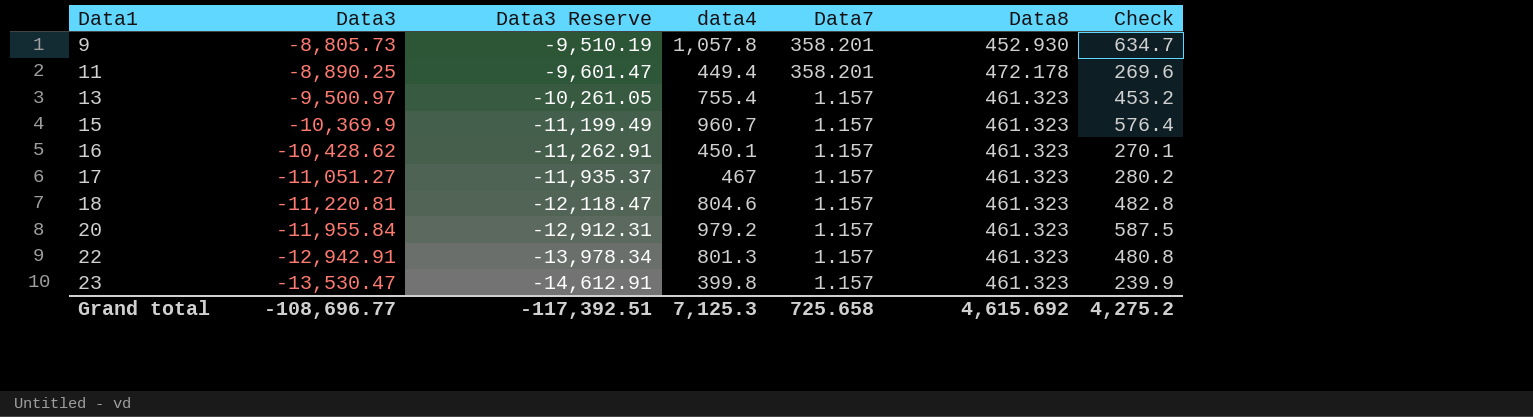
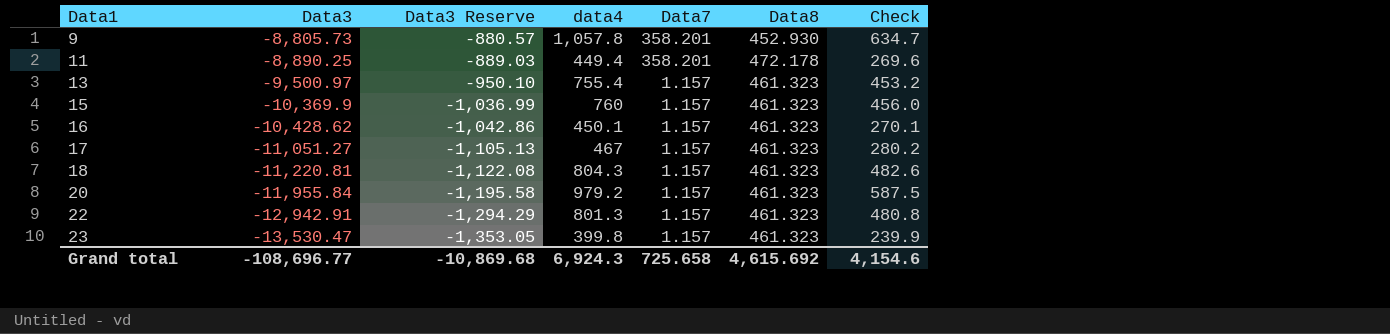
column Data3 Reserve | formula: [Data3] * 1.08 -> [Data3] * 0.1
15 | data4: 960.7 -> 760
15 | Check: 576.4 -> 456.0
18 | data4: 804.6 -> 804.3
18 | Check: 482.8 -> 482.6
Grand total | Data3 Reserve: -117,392.51 -> -10,869.68
Grand total | data4: 7,125.3 -> 6,924.3
Grand total | Check: 4,275.2 -> 4,154.6

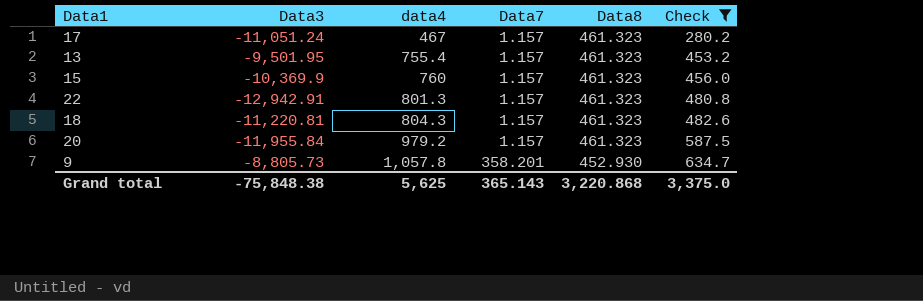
filter: none -> Check >= 280.2
row order: Data1 ascending -> data4 ascending
column Data3 Reserve | formula: [Data3] * 0.1 -> none
17 | Data3: -11,051.27 -> -11,051.24
13 | Data3: -9,500.97 -> -9,501.95
Grand total | Data3: -108,696.77 -> -75,848.38
Grand total | data4: 6,924.3 -> 5,625
Grand total | Data7: 725.658 -> 365.143
Grand total | Data8: 4,615.692 -> 3,220.868
Grand total | Check: 4,154.6 -> 3,375.0

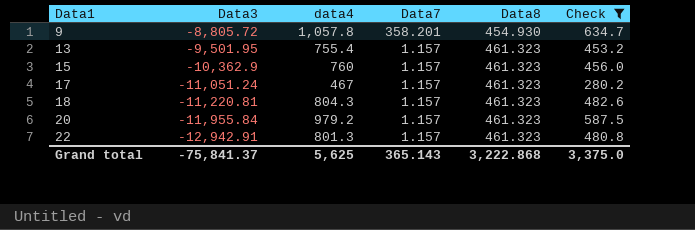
row order: data4 ascending -> Data1 ascending
9 | Data3: -8,805.73 -> -8,805.72
9 | Data8: 452.930 -> 454.930
15 | Data3: -10,369.9 -> -10,362.9
Grand total | Data3: -75,848.38 -> -75,841.37
Grand total | Data8: 3,220.868 -> 3,222.868

